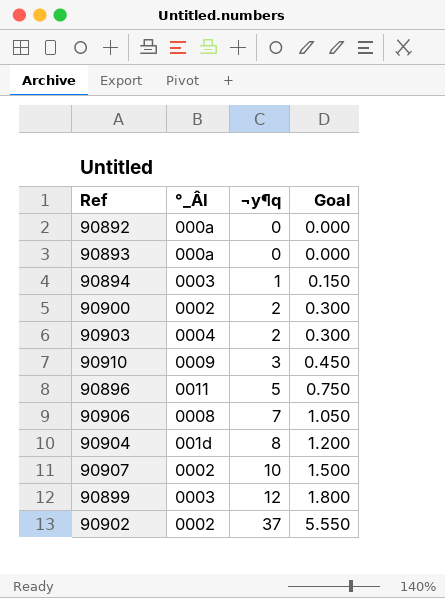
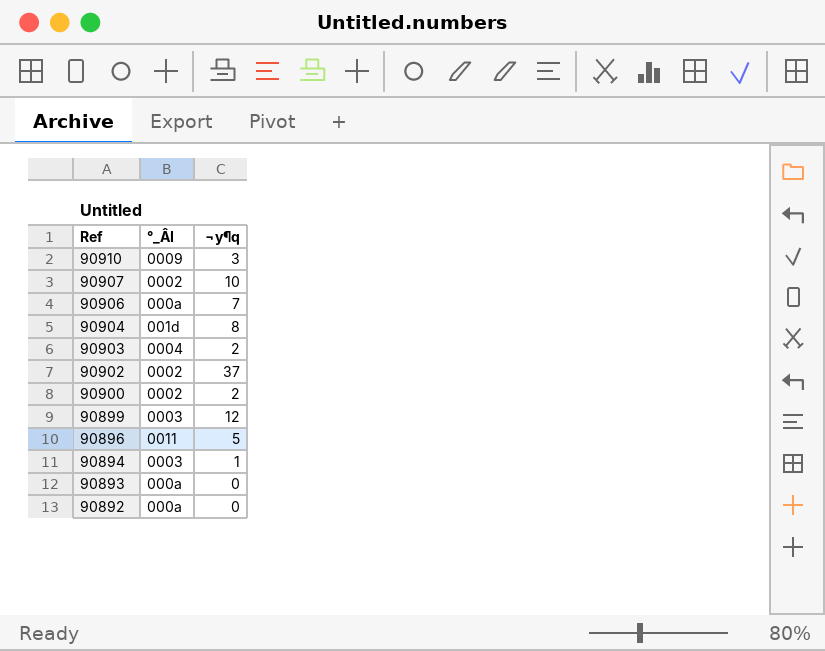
row order: ¬y¶q ascending -> Ref descending
column Goal | formula: [¬y¶q] * 0.15 -> none
90906 | °_ÂI: 0008 -> 000a

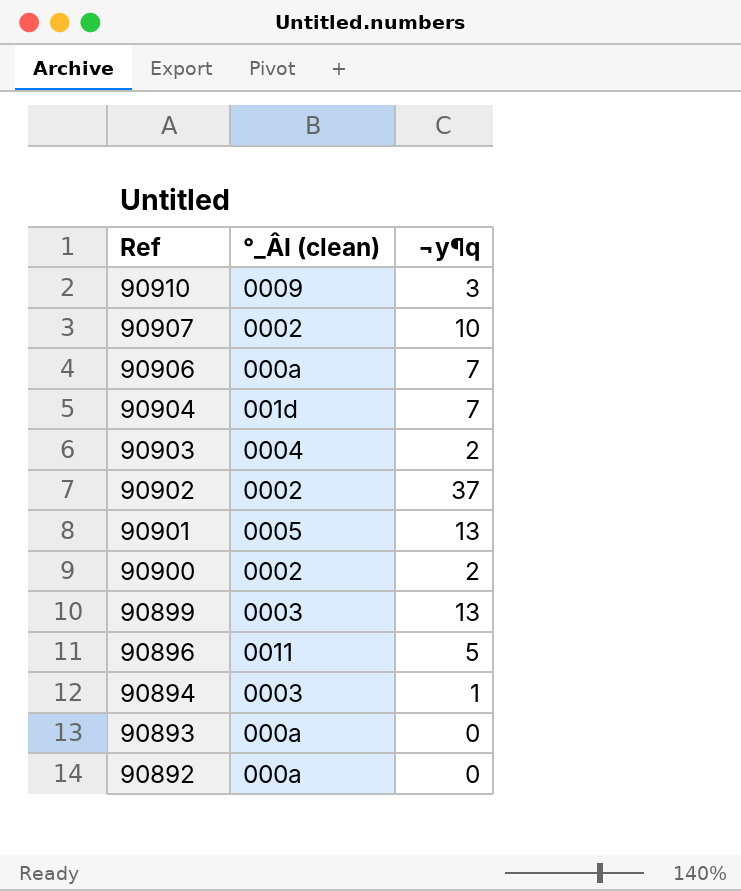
column name: °_ÂI -> °_ÂI (clean)
90904 | ¬y¶q: 8 -> 7
row 90901: none -> 0005 | 13
90899 | ¬y¶q: 12 -> 13

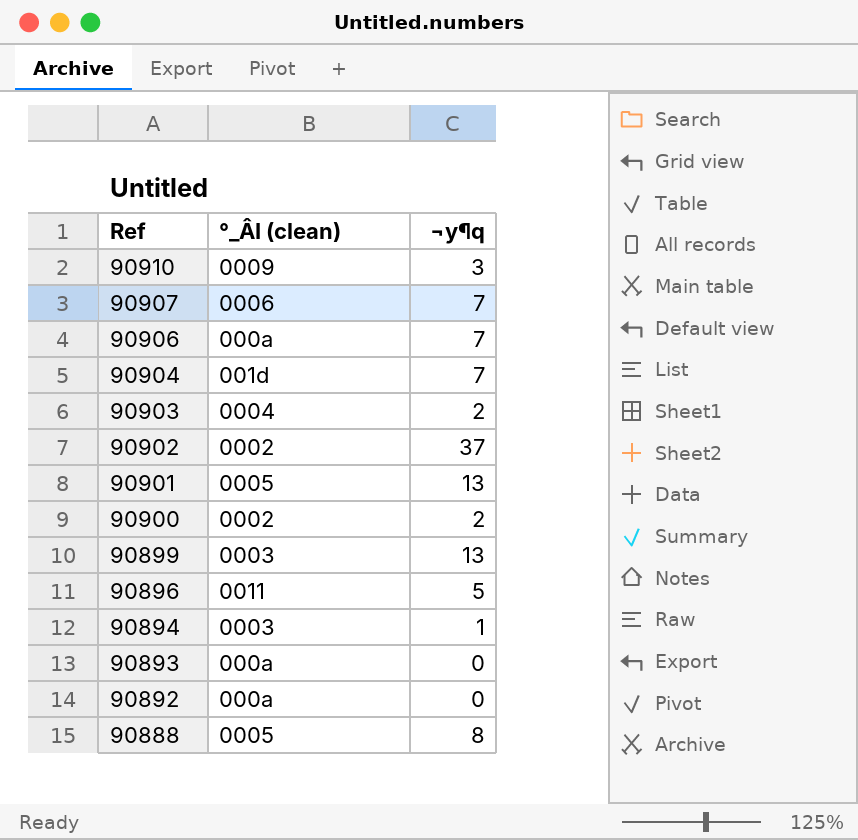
90907 | °_ÂI (clean): 0002 -> 0006
90907 | ¬y¶q: 10 -> 7
row 90888: none -> 0005 | 8

